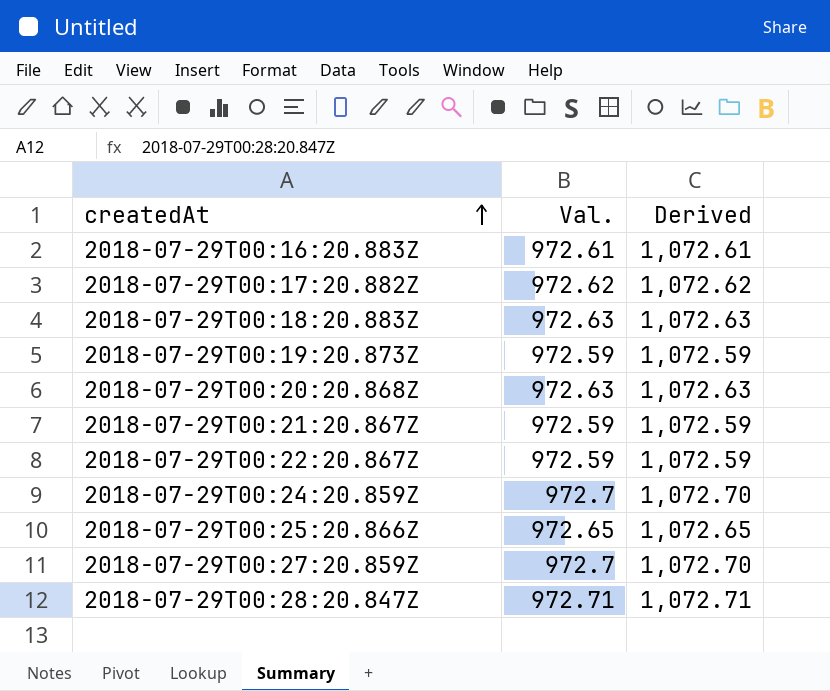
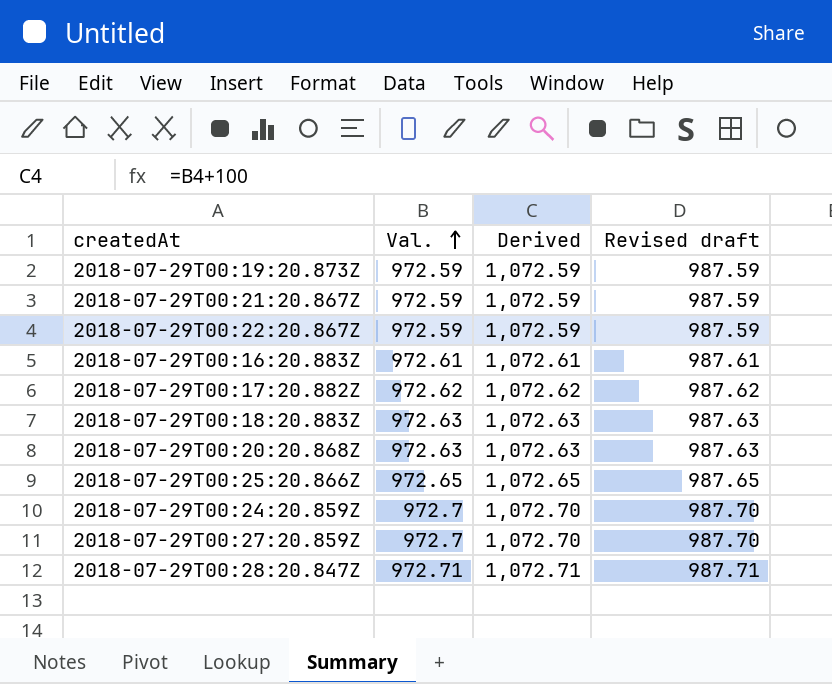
row order: createdAt ascending -> Val. ascending
column Revised draft | formula: none -> [Val.] + 15

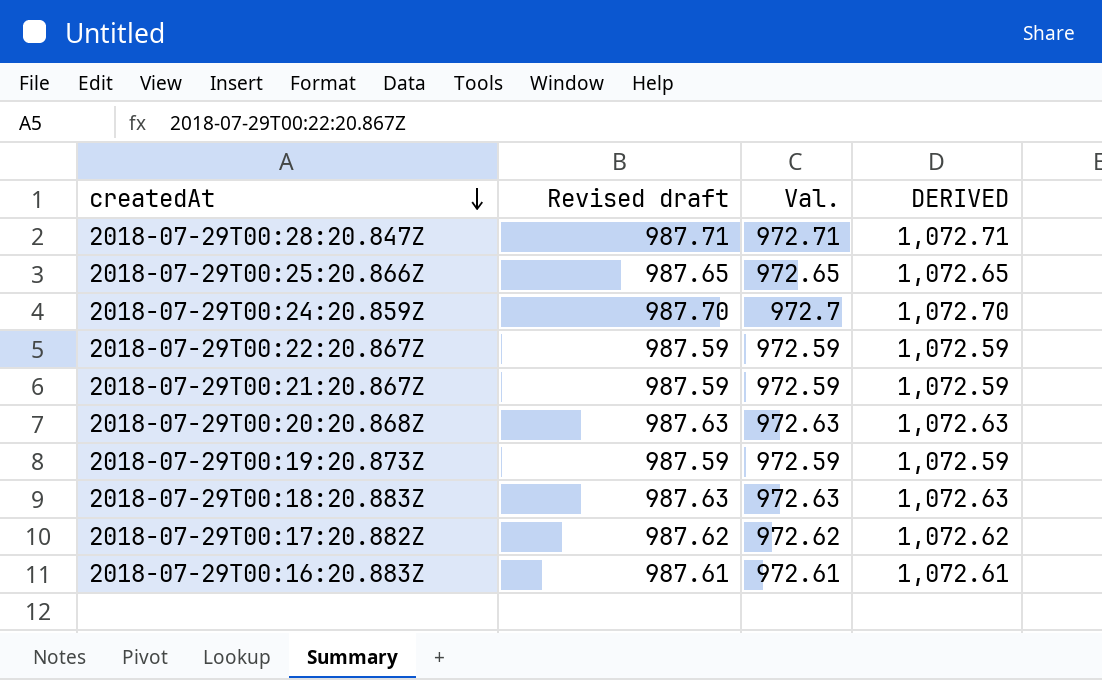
row order: Val. ascending -> createdAt descending
column Revised draft | position: 4 -> 2
column name: Derived -> DERIVED
row 2018-07-29T00:27:20.859Z: 972.7 | 1,072.70 | 987.70 -> none

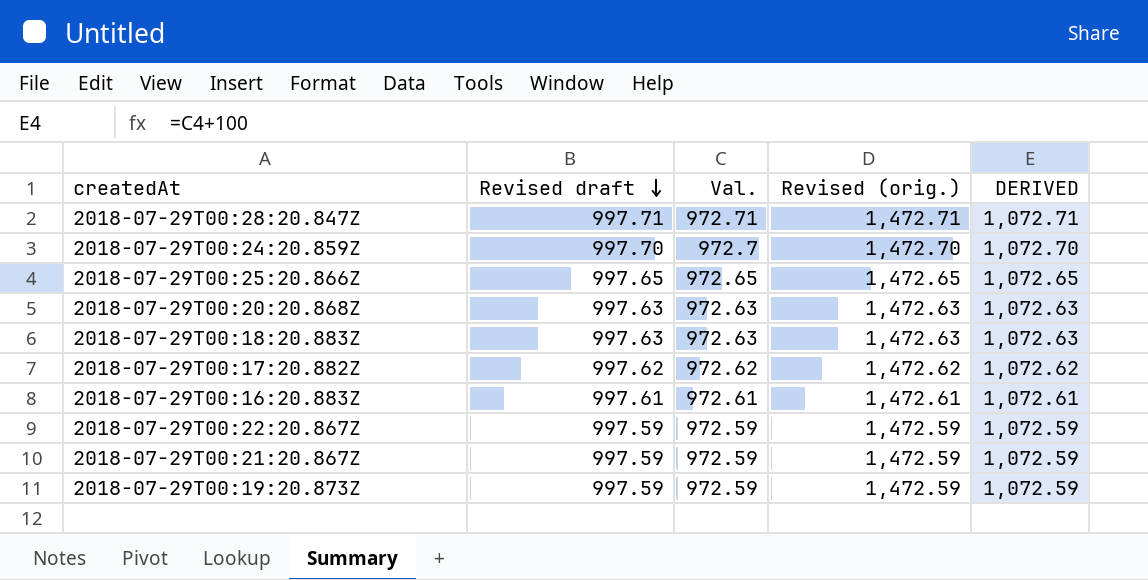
row order: createdAt descending -> Revised draft descending
column Revised draft | formula: [Val.] + 15 -> [Val.] + 25
column Revised (orig.) | formula: none -> [Val.] + 500

